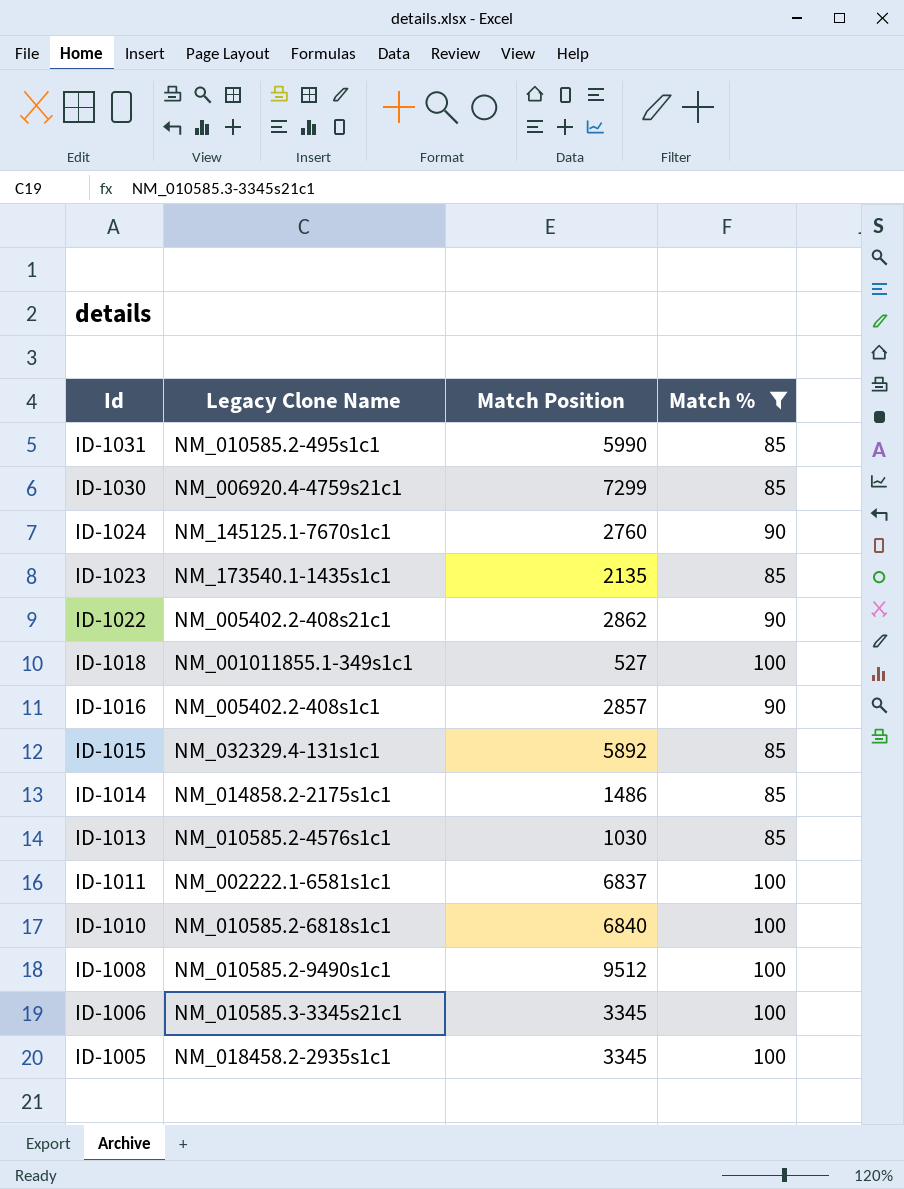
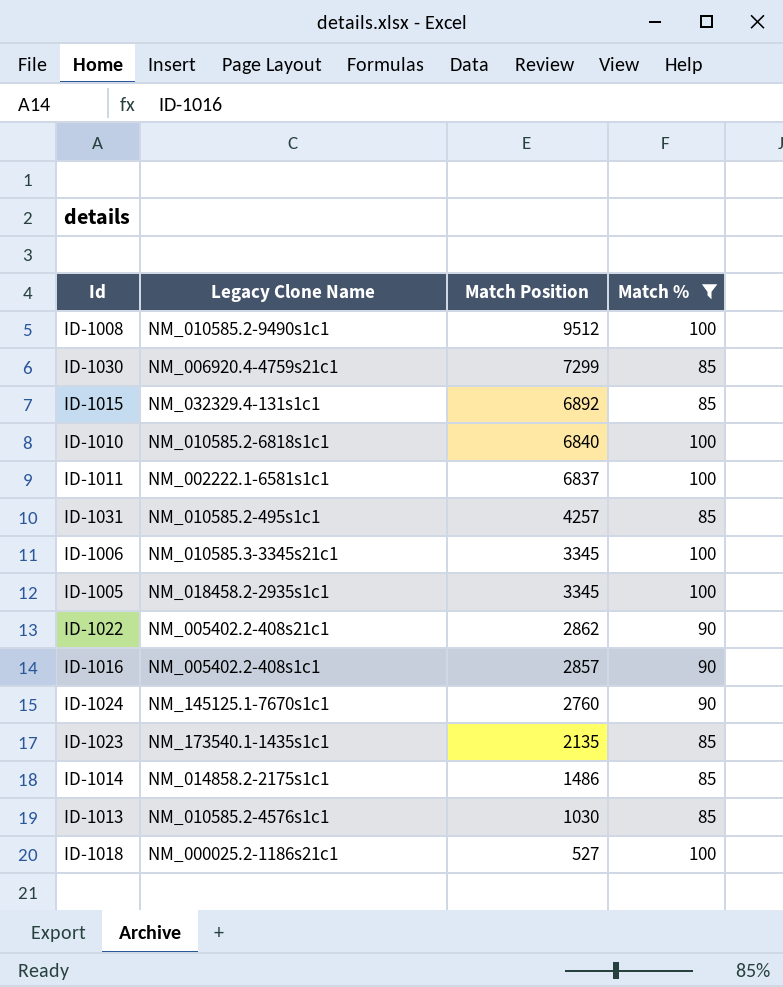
row order: Id descending -> Match Position descending
ID-1015 | Match Position: 5892 -> 6892
ID-1031 | Match Position: 5990 -> 4257
ID-1018 | Legacy Clone Name: NM_001011855.1-349s1c1 -> NM_000025.2-1186s21c1

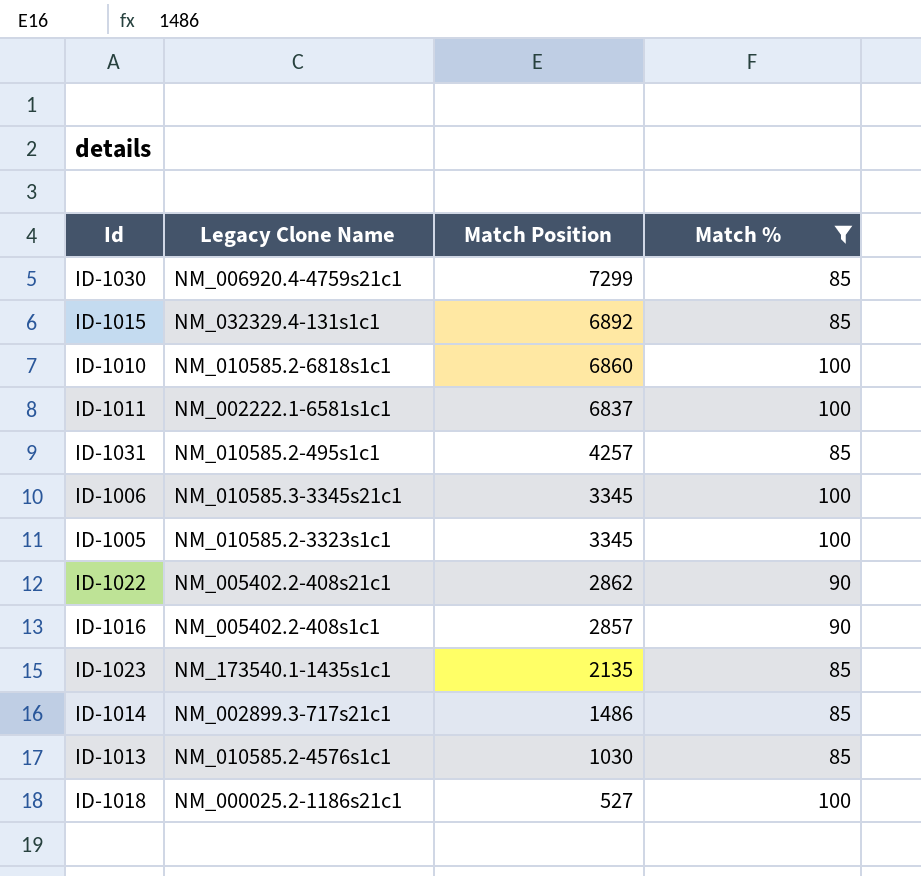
row ID-1008: NM_010585.2-9490s1c1 | 9512 | 100 -> none
row ID-1024: NM_145125.1-7670s1c1 | 2760 | 90 -> none
ID-1010 | Match Position: 6840 -> 6860
ID-1005 | Legacy Clone Name: NM_018458.2-2935s1c1 -> NM_010585.2-3323s1c1
ID-1014 | Legacy Clone Name: NM_014858.2-2175s1c1 -> NM_002899.3-717s21c1

